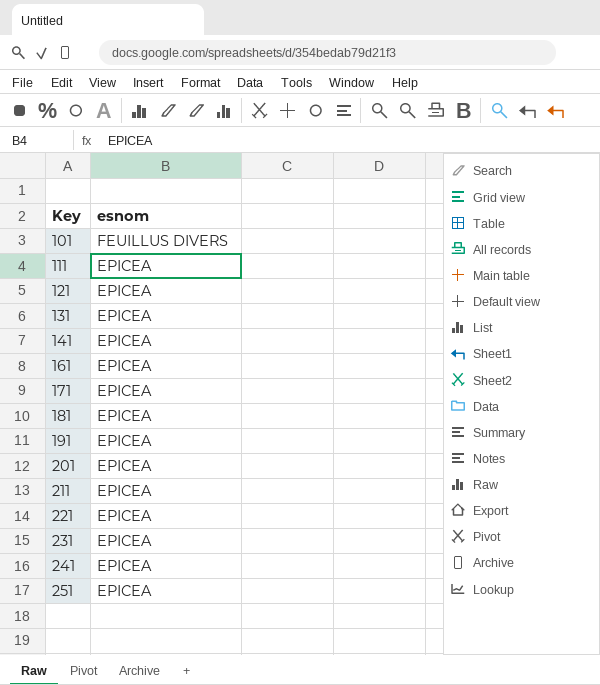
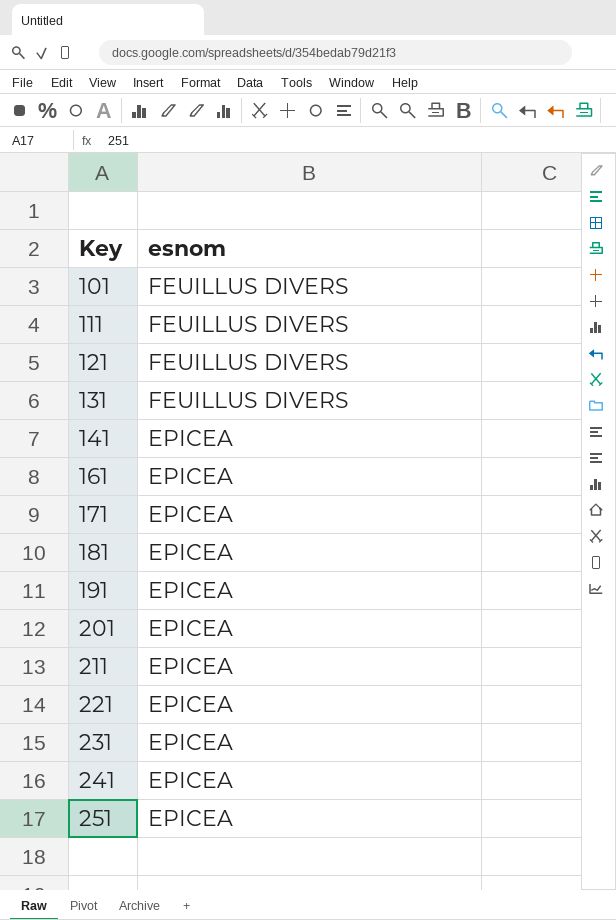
111 | esnom: EPICEA -> FEUILLUS DIVERS
121 | esnom: EPICEA -> FEUILLUS DIVERS
131 | esnom: EPICEA -> FEUILLUS DIVERS

